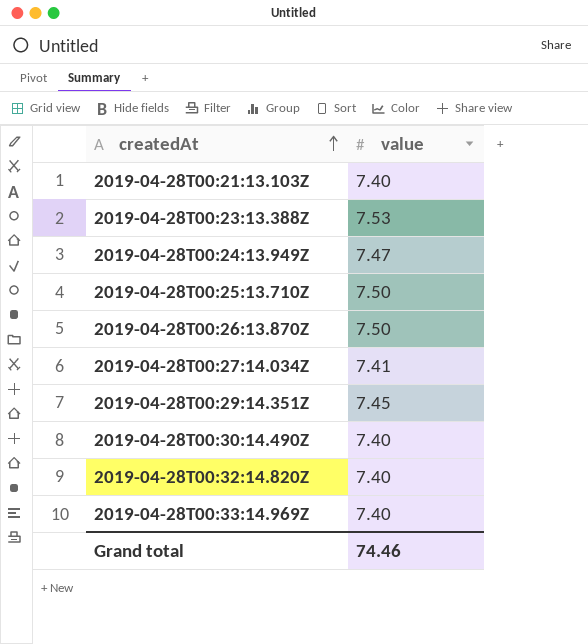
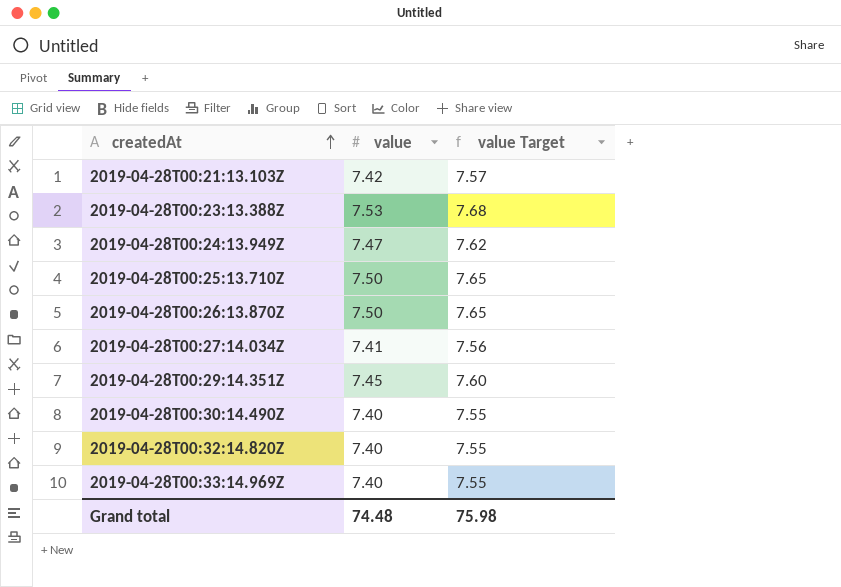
column value Target | formula: none -> [value] * 1.02
2019-04-28T00:21:13.103Z | value: 7.40 -> 7.42
Grand total | value: 74.46 -> 74.48

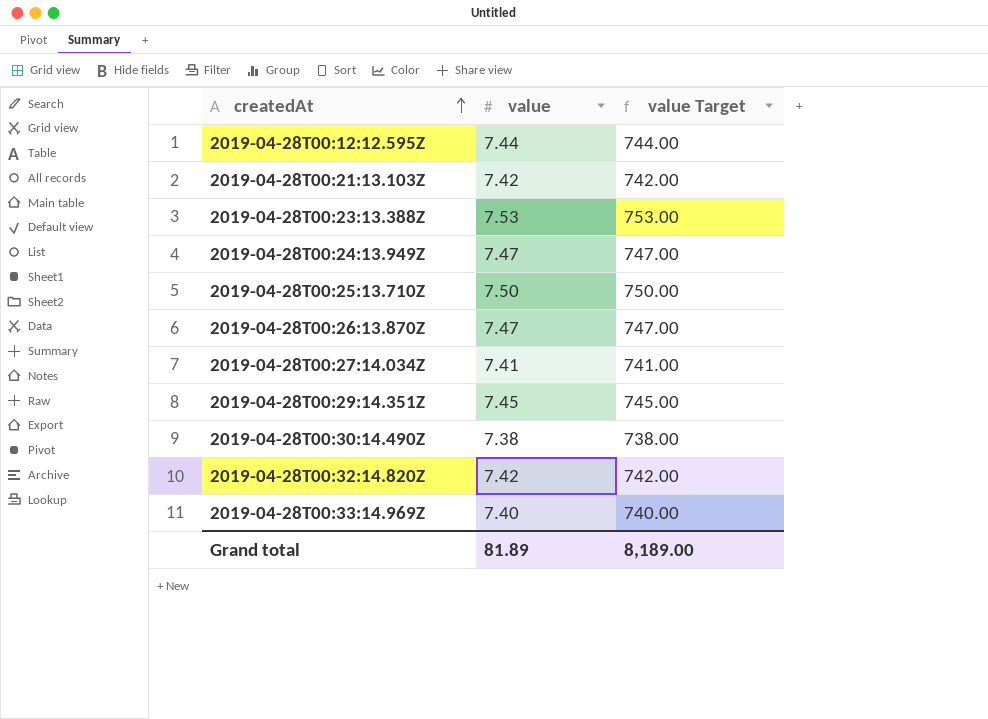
column value Target | formula: [value] * 1.02 -> [value] * 100
row 2019-04-28T00:12:12.595Z: none -> 7.44 | 744.00
2019-04-28T00:26:13.870Z | value: 7.50 -> 7.47
2019-04-28T00:30:14.490Z | value: 7.40 -> 7.38
2019-04-28T00:32:14.820Z | value: 7.40 -> 7.42
Grand total | value: 74.48 -> 81.89
Grand total | value Target: 75.98 -> 8,189.00

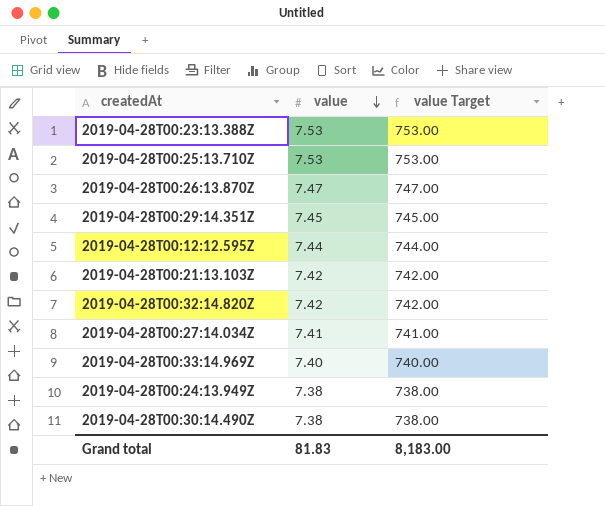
row order: createdAt ascending -> value descending
2019-04-28T00:25:13.710Z | value: 7.50 -> 7.53
2019-04-28T00:25:13.710Z | value Target: 750.00 -> 753.00
2019-04-28T00:24:13.949Z | value: 7.47 -> 7.38
2019-04-28T00:24:13.949Z | value Target: 747.00 -> 738.00
Grand total | value: 81.89 -> 81.83
Grand total | value Target: 8,189.00 -> 8,183.00

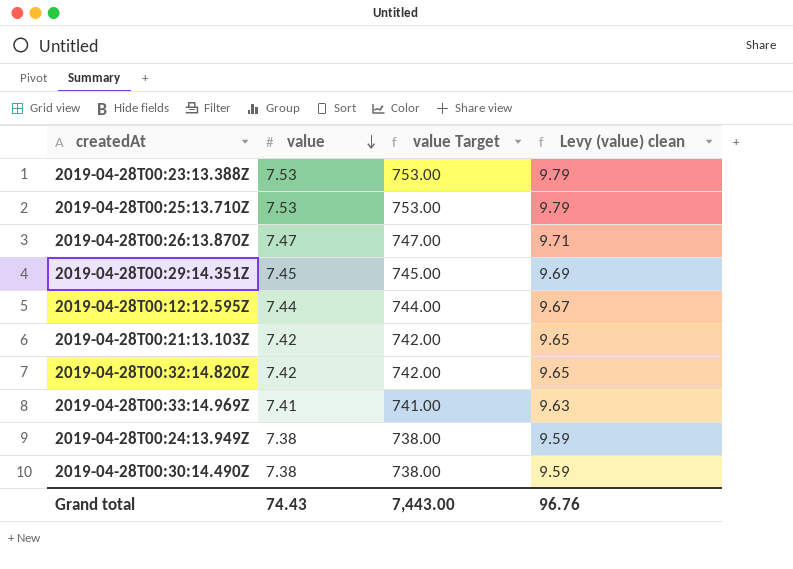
column Levy (value) clean | formula: none -> [value] * 1.3
row 2019-04-28T00:27:14.034Z: 7.41 | 741.00 -> none
2019-04-28T00:33:14.969Z | value: 7.40 -> 7.41
2019-04-28T00:33:14.969Z | value Target: 740.00 -> 741.00
Grand total | value: 81.83 -> 74.43
Grand total | value Target: 8,183.00 -> 7,443.00

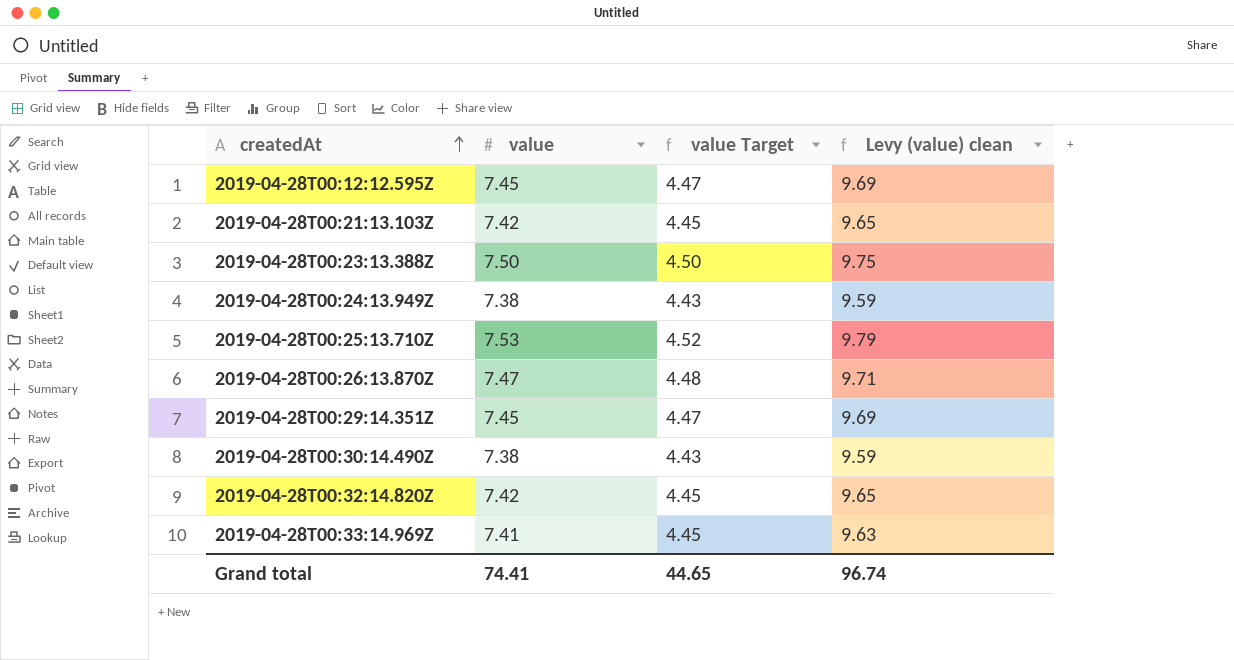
row order: value descending -> createdAt ascending
column value Target | formula: [value] * 100 -> [value] * 0.6
2019-04-28T00:12:12.595Z | value: 7.44 -> 7.45
2019-04-28T00:12:12.595Z | Levy (value) clean: 9.67 -> 9.69
2019-04-28T00:23:13.388Z | value: 7.53 -> 7.50
2019-04-28T00:23:13.388Z | Levy (value) clean: 9.79 -> 9.75
Grand total | value: 74.43 -> 74.41
Grand total | value Target: 7,443.00 -> 44.65
Grand total | Levy (value) clean: 96.76 -> 96.74

